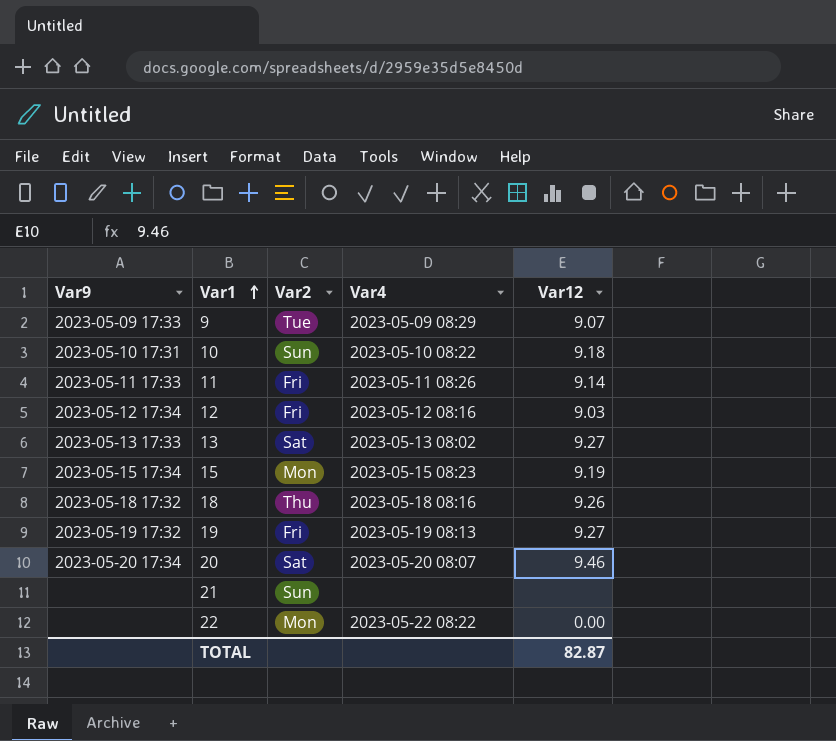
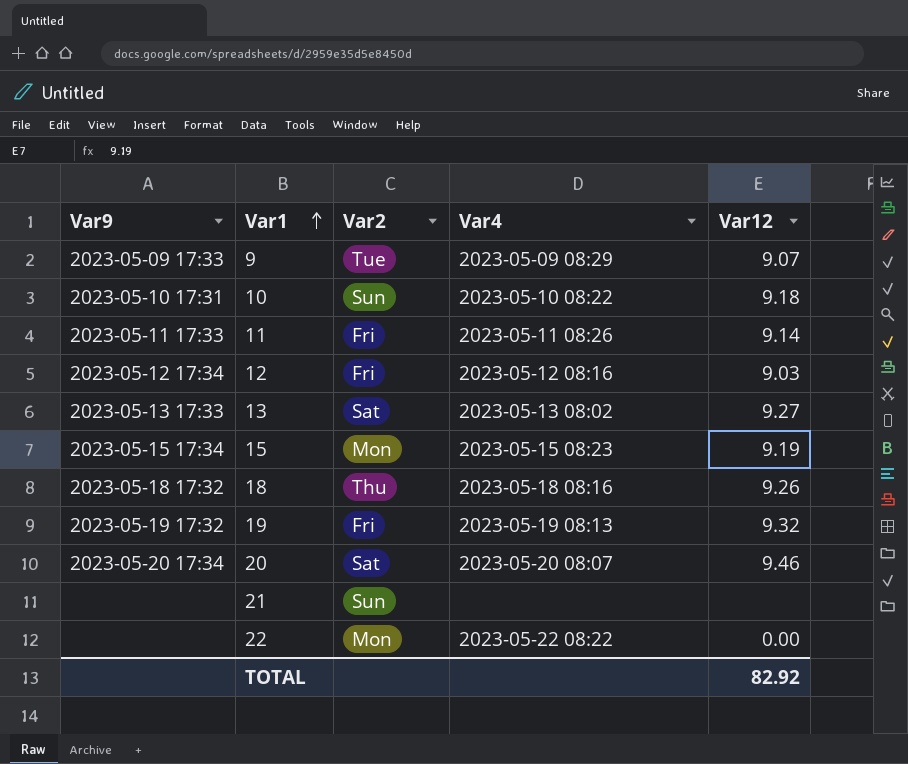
19 | Var12: 9.27 -> 9.32
TOTAL | Var12: 82.87 -> 82.92

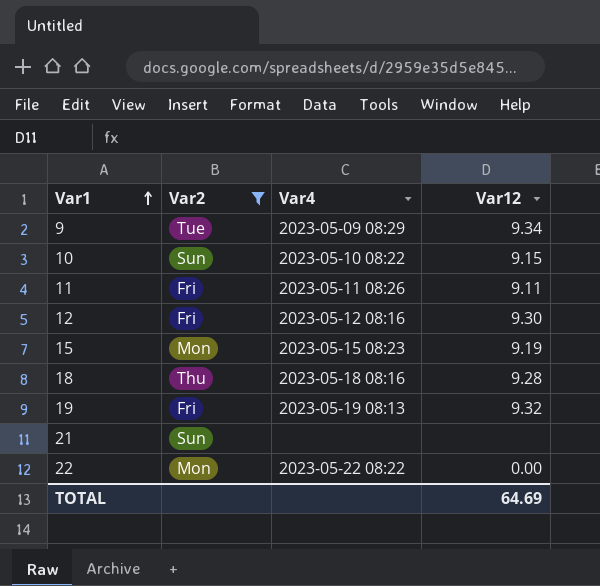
filter: none -> Var2 != Sat
column Var9 | position: 1 -> none
9 | Var12: 9.07 -> 9.34
10 | Var12: 9.18 -> 9.15
11 | Var12: 9.14 -> 9.11
12 | Var12: 9.03 -> 9.30
18 | Var12: 9.26 -> 9.28
TOTAL | Var12: 82.92 -> 64.69

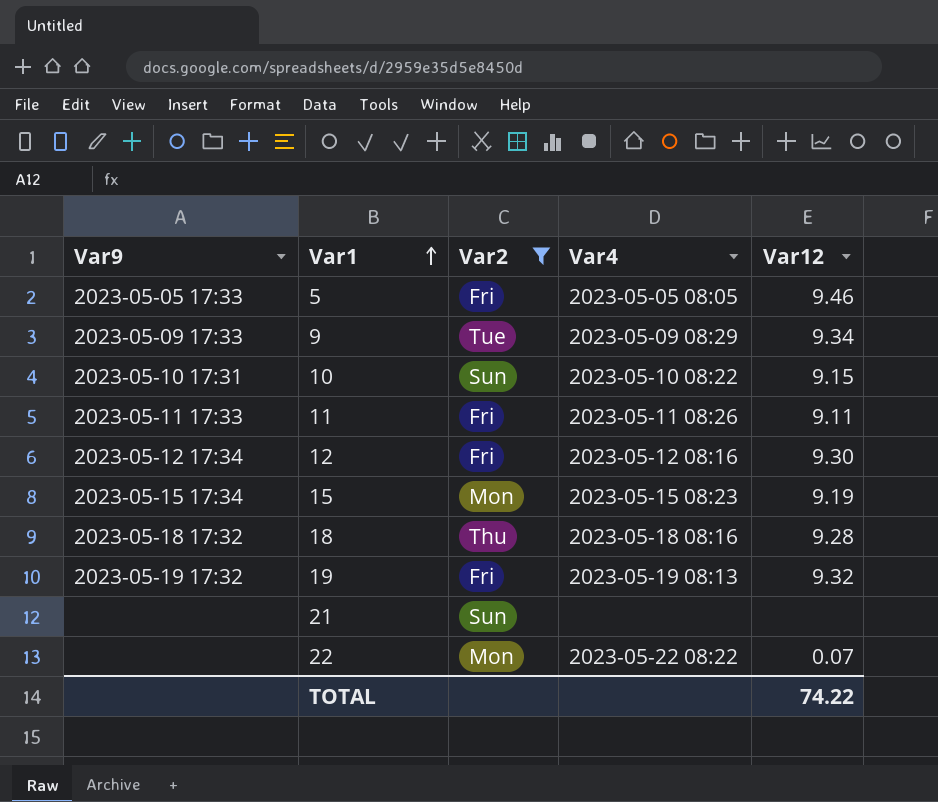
column Var9 | position: none -> 1
row 5: none -> 2023-05-05 17:33 | Fri | 2023-05-05 08:05 | 9.46
22 | Var12: 0.00 -> 0.07
TOTAL | Var12: 64.69 -> 74.22

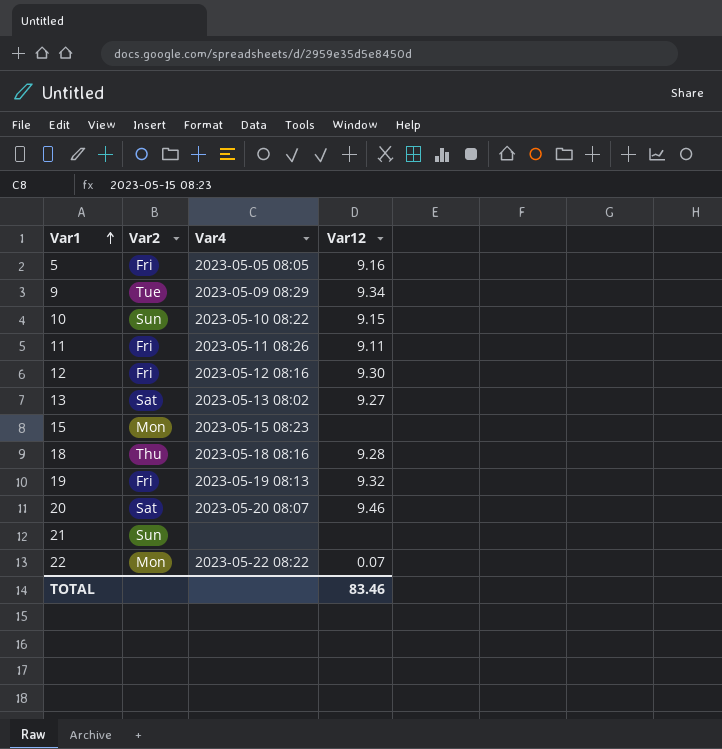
filter: Var2 != Sat -> none
column Var9 | position: 1 -> none
5 | Var12: 9.46 -> 9.16
15 | Var12: 9.19 -> none
TOTAL | Var12: 74.22 -> 83.46

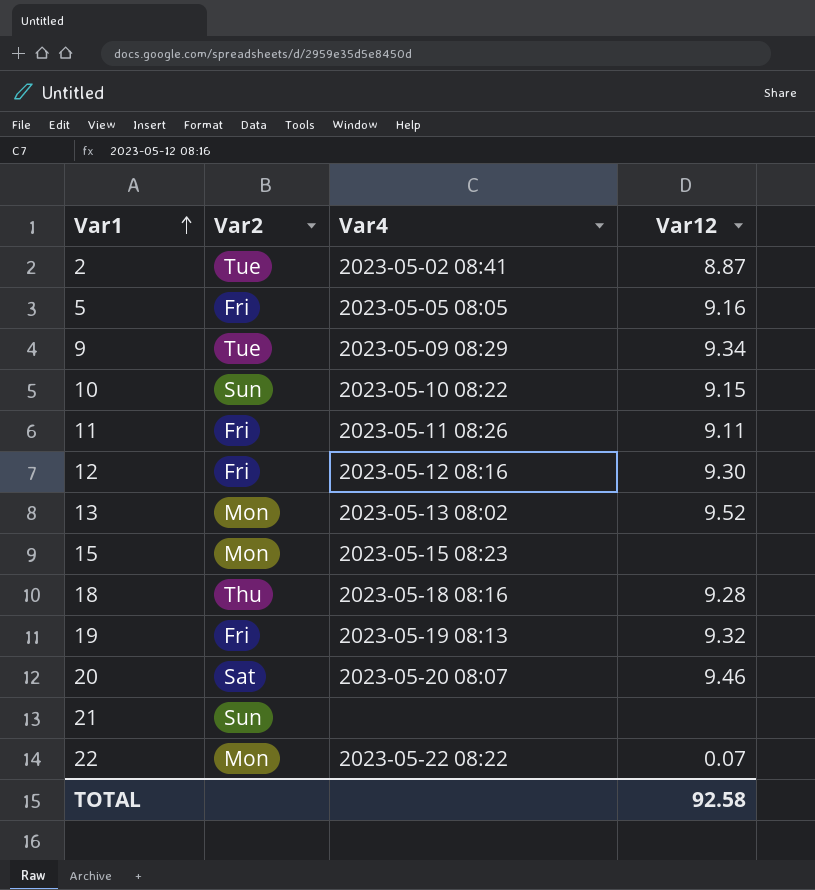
row 2: none -> Tue | 2023-05-02 08:41 | 8.87
13 | Var2: Sat -> Mon
13 | Var12: 9.27 -> 9.52
TOTAL | Var12: 83.46 -> 92.58

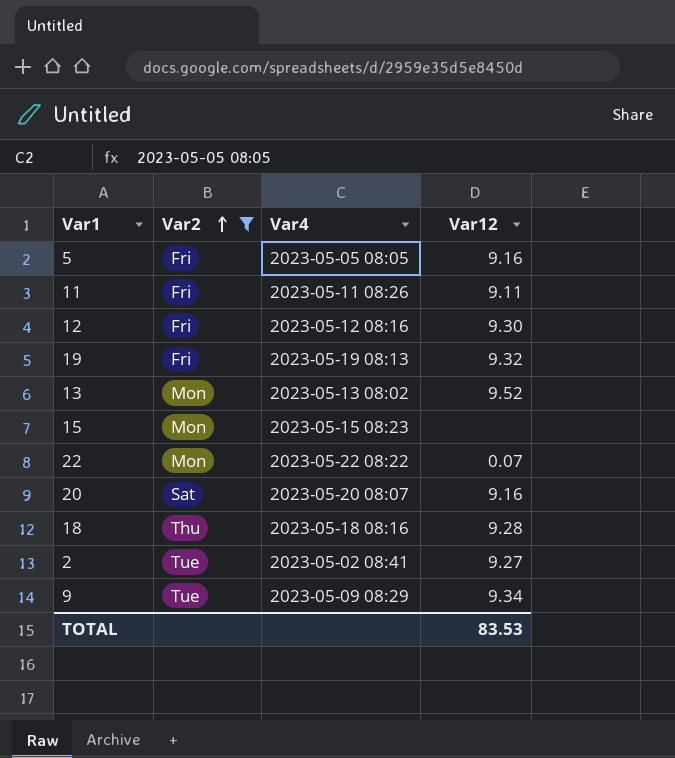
filter: none -> Var2 != Sun
row order: Var1 ascending -> Var2 ascending
20 | Var12: 9.46 -> 9.16
2 | Var12: 8.87 -> 9.27
TOTAL | Var12: 92.58 -> 83.53

